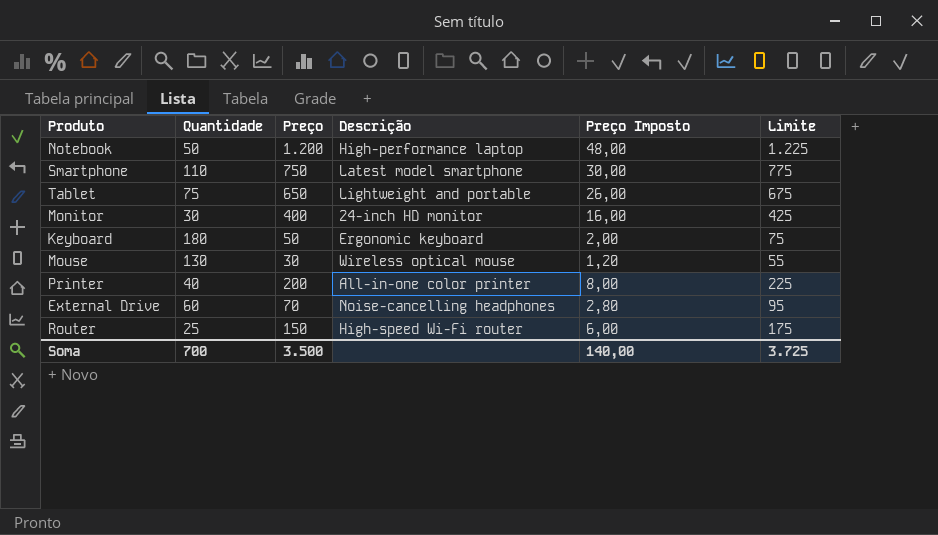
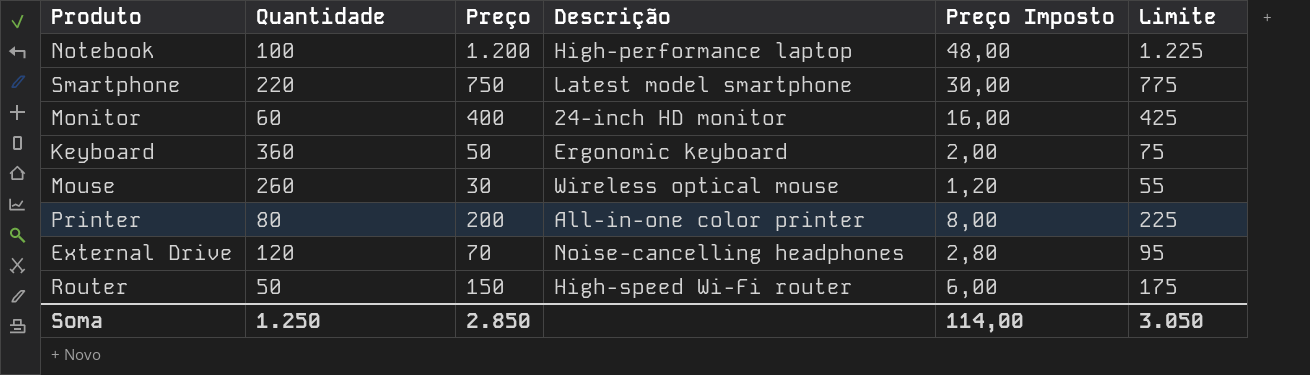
row Tablet: 75 | 650 | Lightweight and portable | 26,00 | 675 -> none
Notebook | Quantidade: 50 -> 100
Smartphone | Quantidade: 110 -> 220
Monitor | Quantidade: 30 -> 60
Keyboard | Quantidade: 180 -> 360
Mouse | Quantidade: 130 -> 260
Printer | Quantidade: 40 -> 80
External Drive | Quantidade: 60 -> 120
Router | Quantidade: 25 -> 50
Soma | Quantidade: 700 -> 1.250
Soma | Preço: 3.500 -> 2.850
Soma | Preço Imposto: 140,00 -> 114,00
Soma | Limite: 3.725 -> 3.050

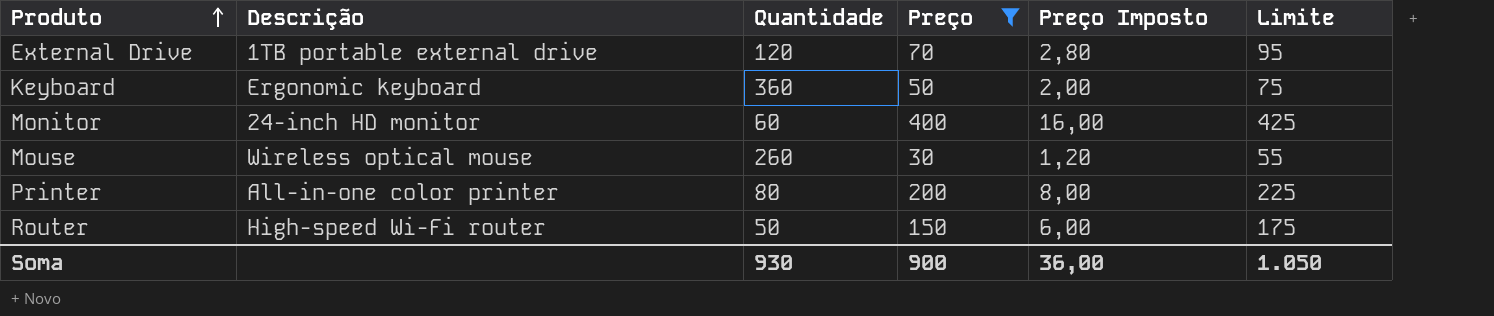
filter: none -> Preço <= 400
row order: none -> Produto ascending
column Descrição | position: 4 -> 2
External Drive | Descrição: Noise-cancelling headphones -> 1TB portable external drive
Soma | Quantidade: 1.250 -> 930
Soma | Preço: 2.850 -> 900
Soma | Preço Imposto: 114,00 -> 36,00
Soma | Limite: 3.050 -> 1.050

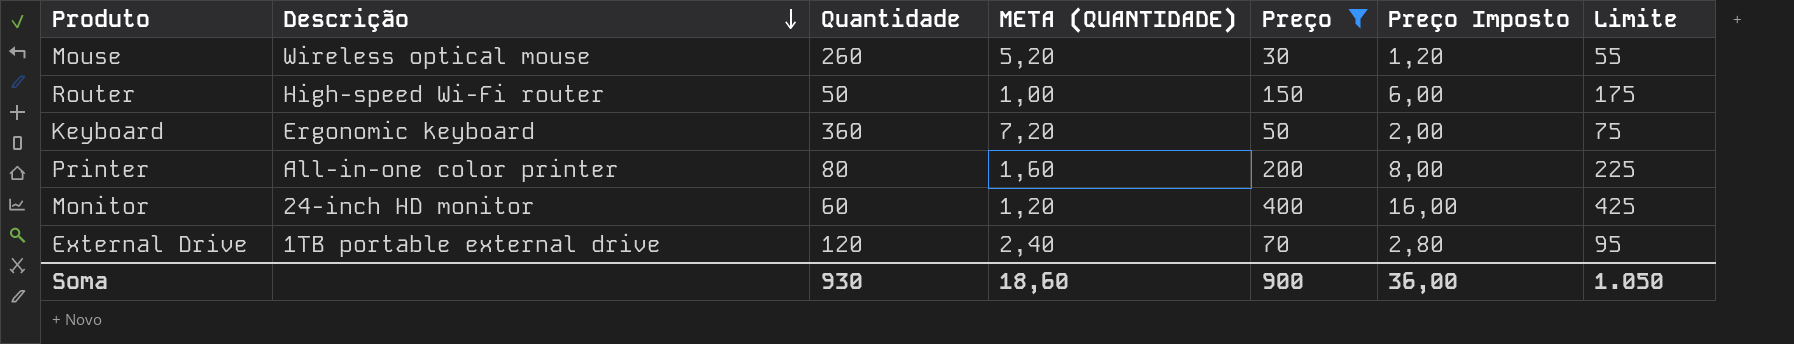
row order: Produto ascending -> Descrição descending
column META (QUANTIDADE) | formula: none -> [Quantidade] * 0,02

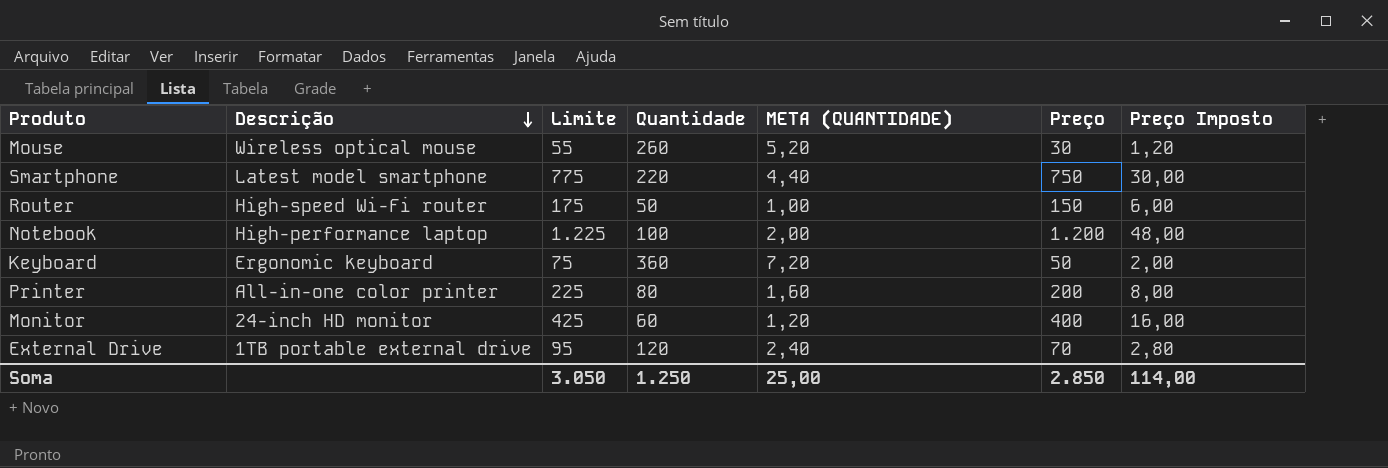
filter: Preço <= 400 -> none
column Limite | position: 7 -> 3
Soma | Limite: 1.050 -> 3.050
Soma | Quantidade: 930 -> 1.250
Soma | META (QUANTIDADE): 18,60 -> 25,00
Soma | Preço: 900 -> 2.850
Soma | Preço Imposto: 36,00 -> 114,00

